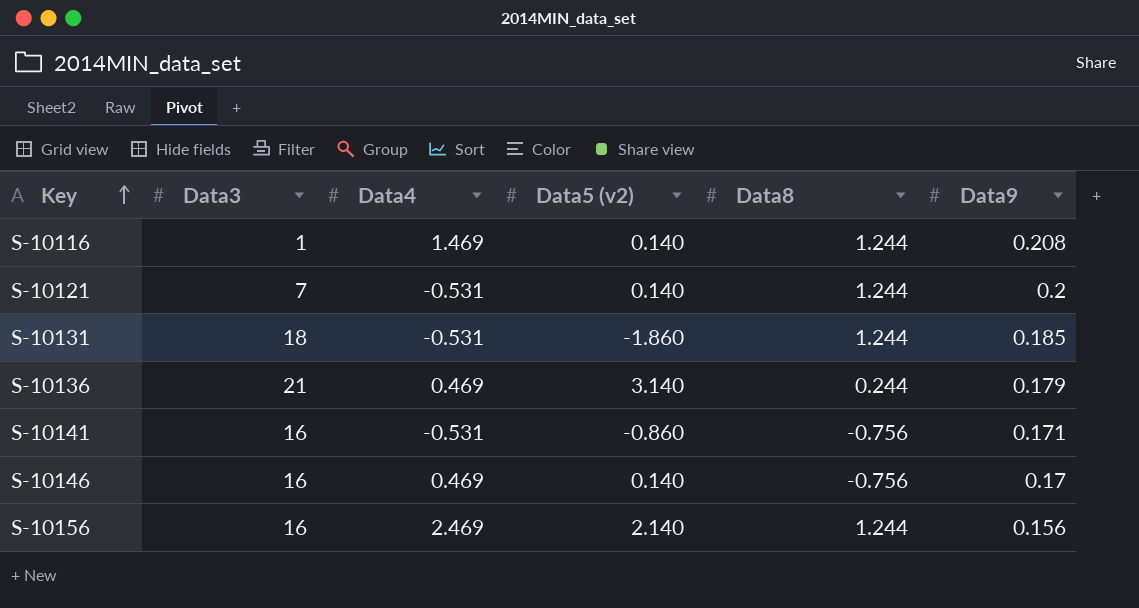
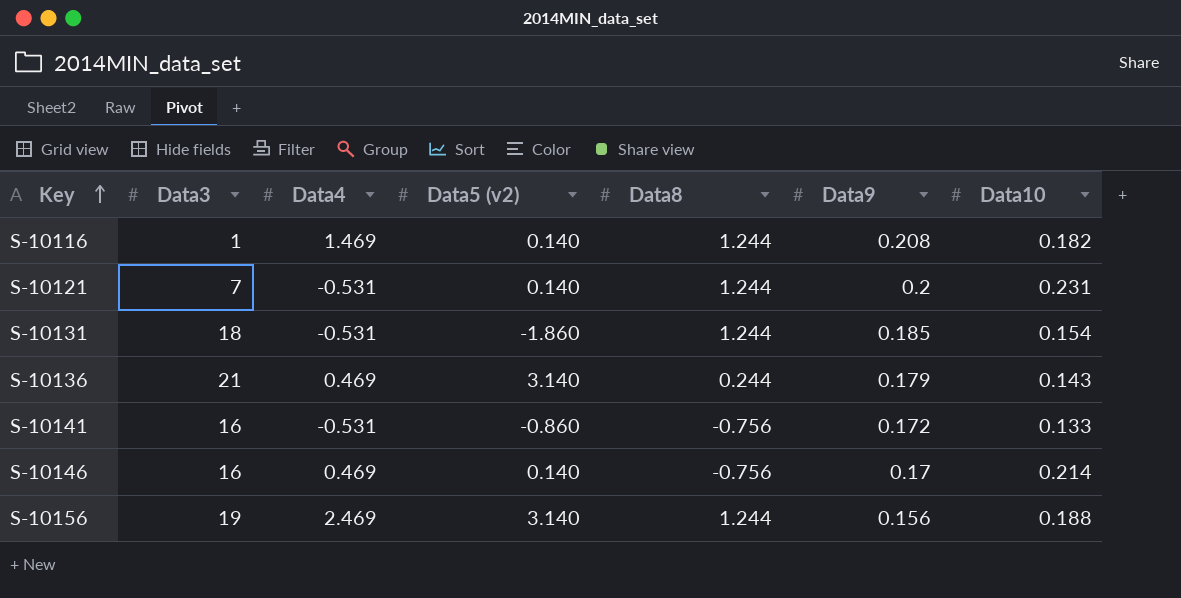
column Data10 | position: none -> 7
S-10141 | Data9: 0.171 -> 0.172
S-10156 | Data3: 16 -> 19
S-10156 | Data5 (v2): 2.140 -> 3.140

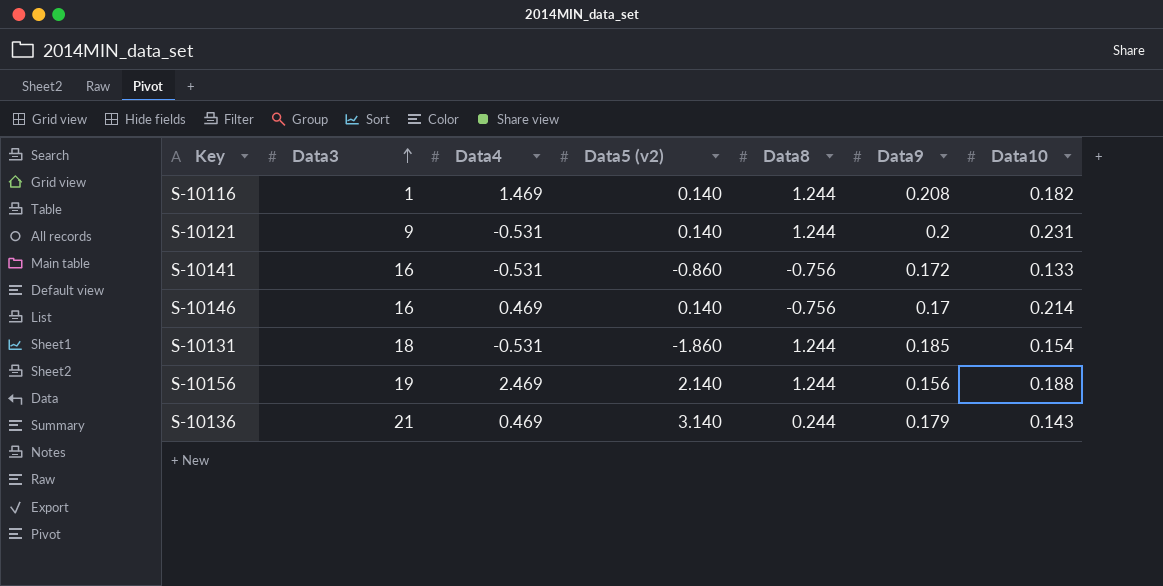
row order: Key ascending -> Data3 ascending
S-10121 | Data3: 7 -> 9
S-10156 | Data5 (v2): 3.140 -> 2.140

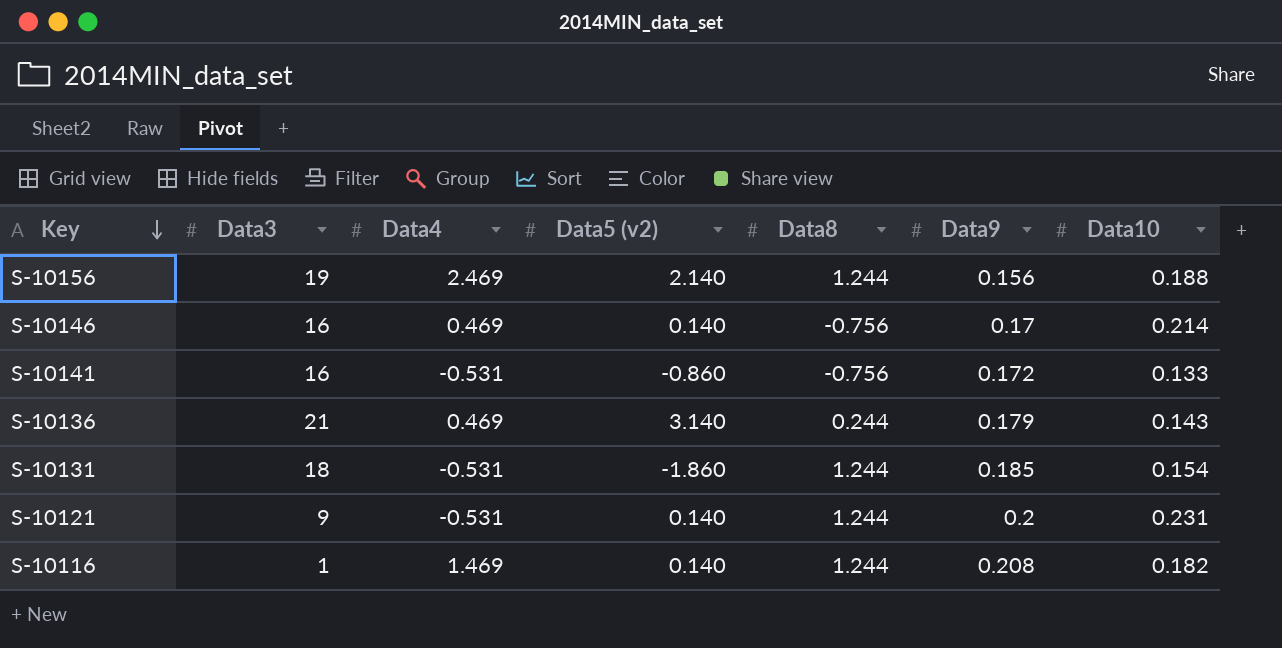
row order: Data3 ascending -> Key descending

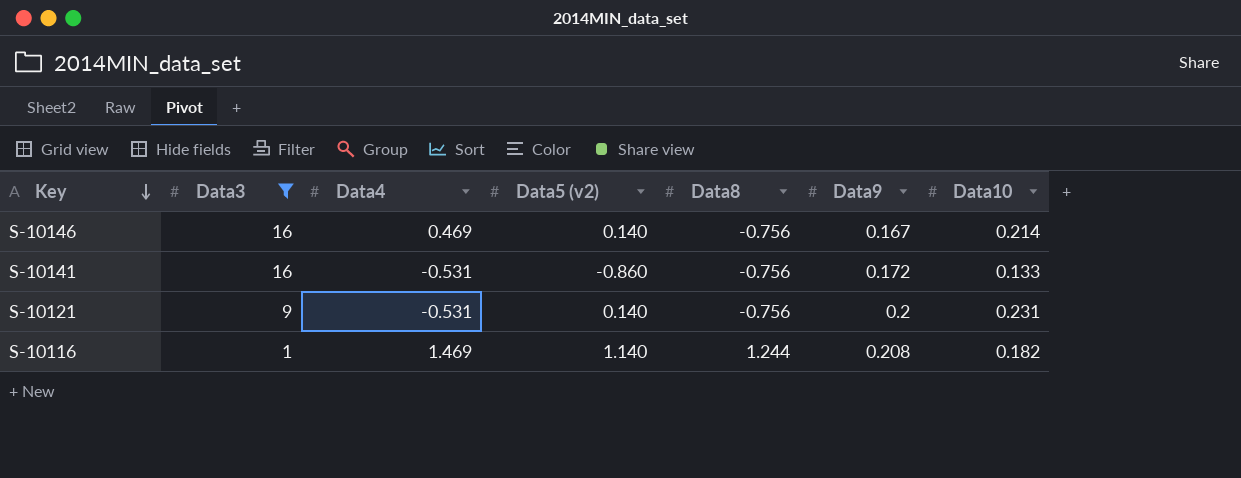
filter: none -> Data3 <= 16
S-10146 | Data9: 0.17 -> 0.167
S-10121 | Data8: 1.244 -> -0.756
S-10116 | Data5 (v2): 0.140 -> 1.140

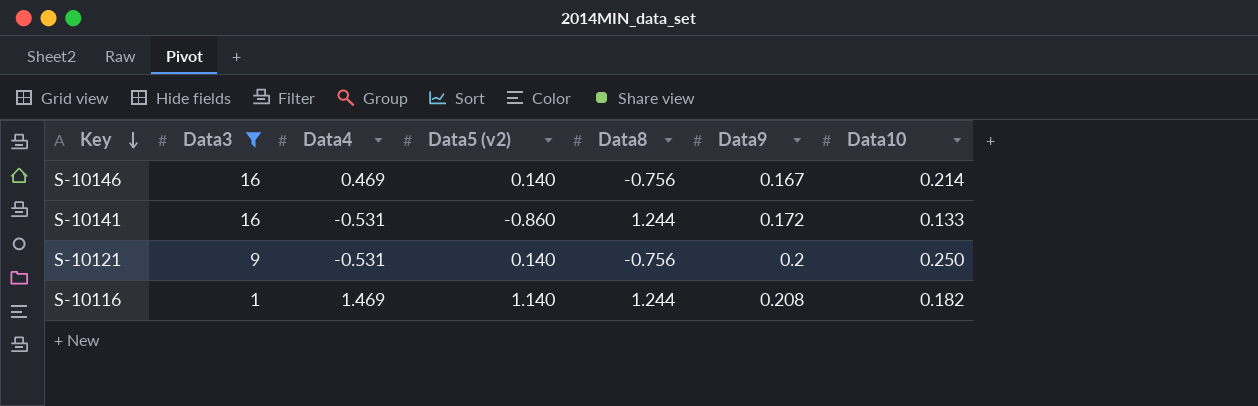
S-10141 | Data8: -0.756 -> 1.244
S-10121 | Data10: 0.231 -> 0.250

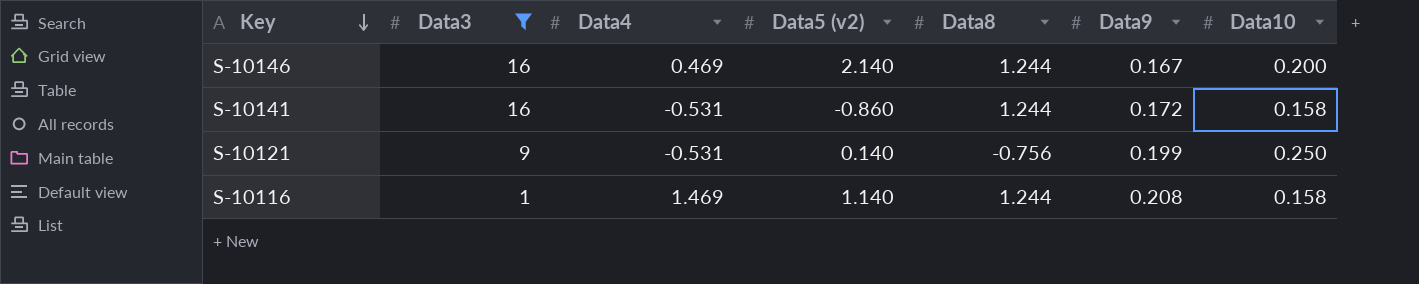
S-10146 | Data5 (v2): 0.140 -> 2.140
S-10146 | Data8: -0.756 -> 1.244
S-10146 | Data10: 0.214 -> 0.200
S-10141 | Data10: 0.133 -> 0.158
S-10121 | Data9: 0.2 -> 0.199
S-10116 | Data10: 0.182 -> 0.158

